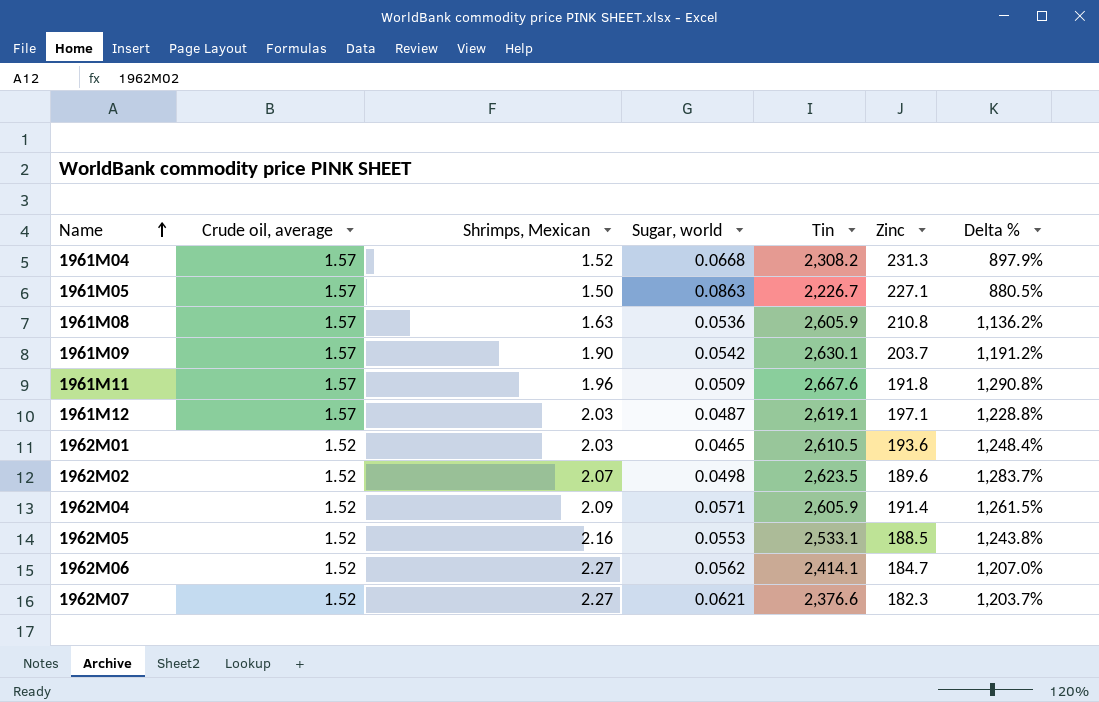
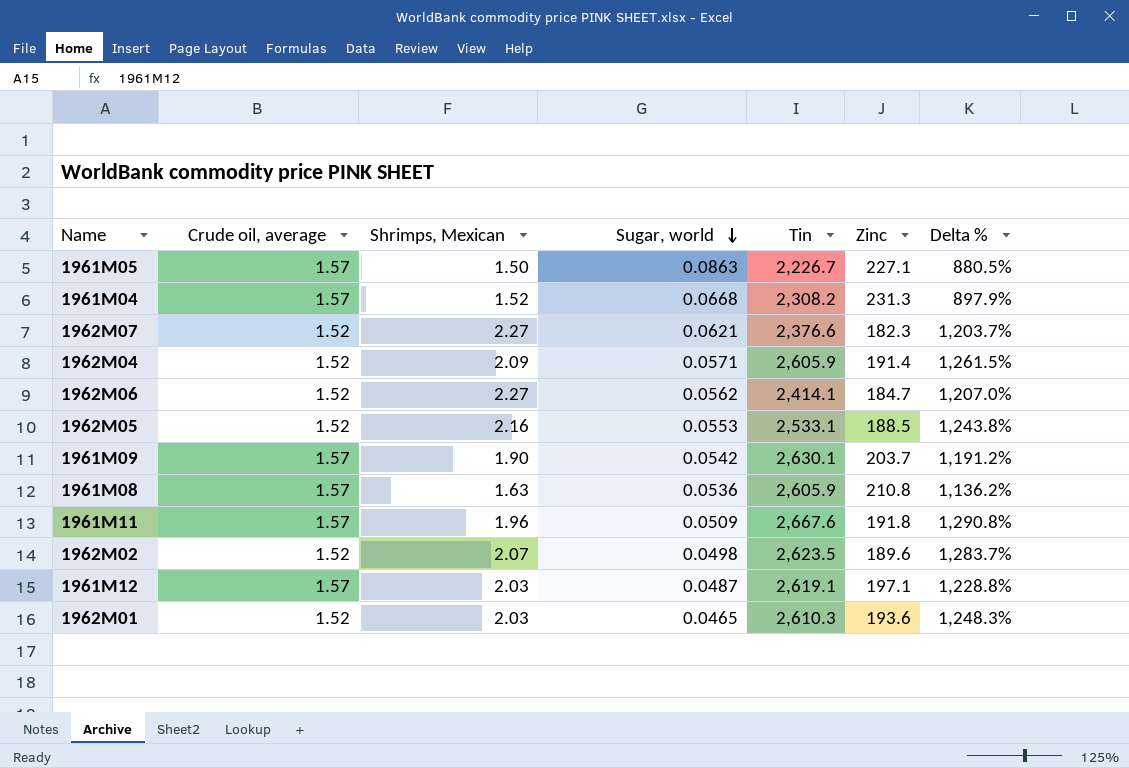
row order: Name ascending -> Sugar, world descending
1962M01 | Tin: 2,610.5 -> 2,610.3
1962M01 | Delta %: 1,248.4% -> 1,248.3%

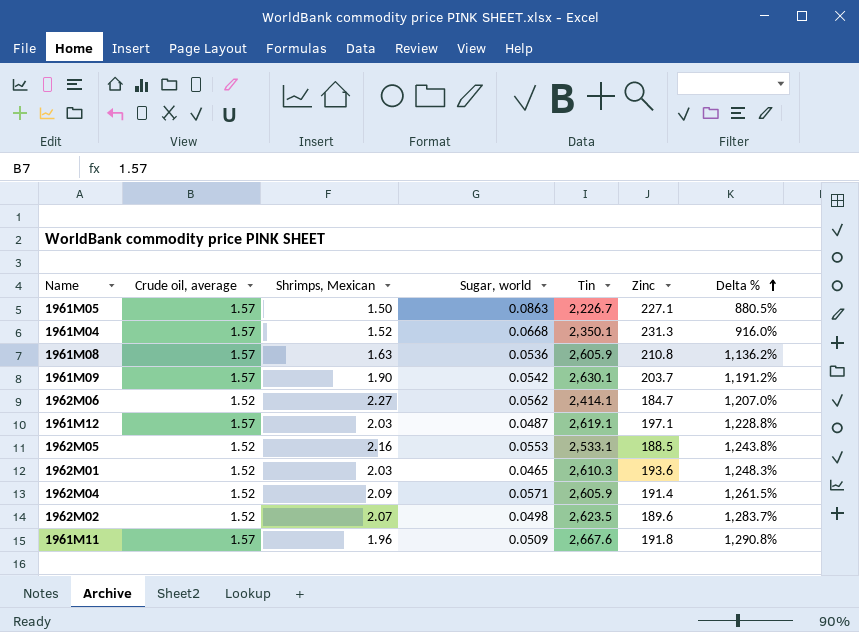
row order: Sugar, world descending -> Delta % ascending
row 1962M07: 1.52 | 2.27 | 0.0621 | 2,376.6 | 182.3 | 1,203.7% -> none
1961M04 | Tin: 2,308.2 -> 2,350.1
1961M04 | Delta %: 897.9% -> 916.0%

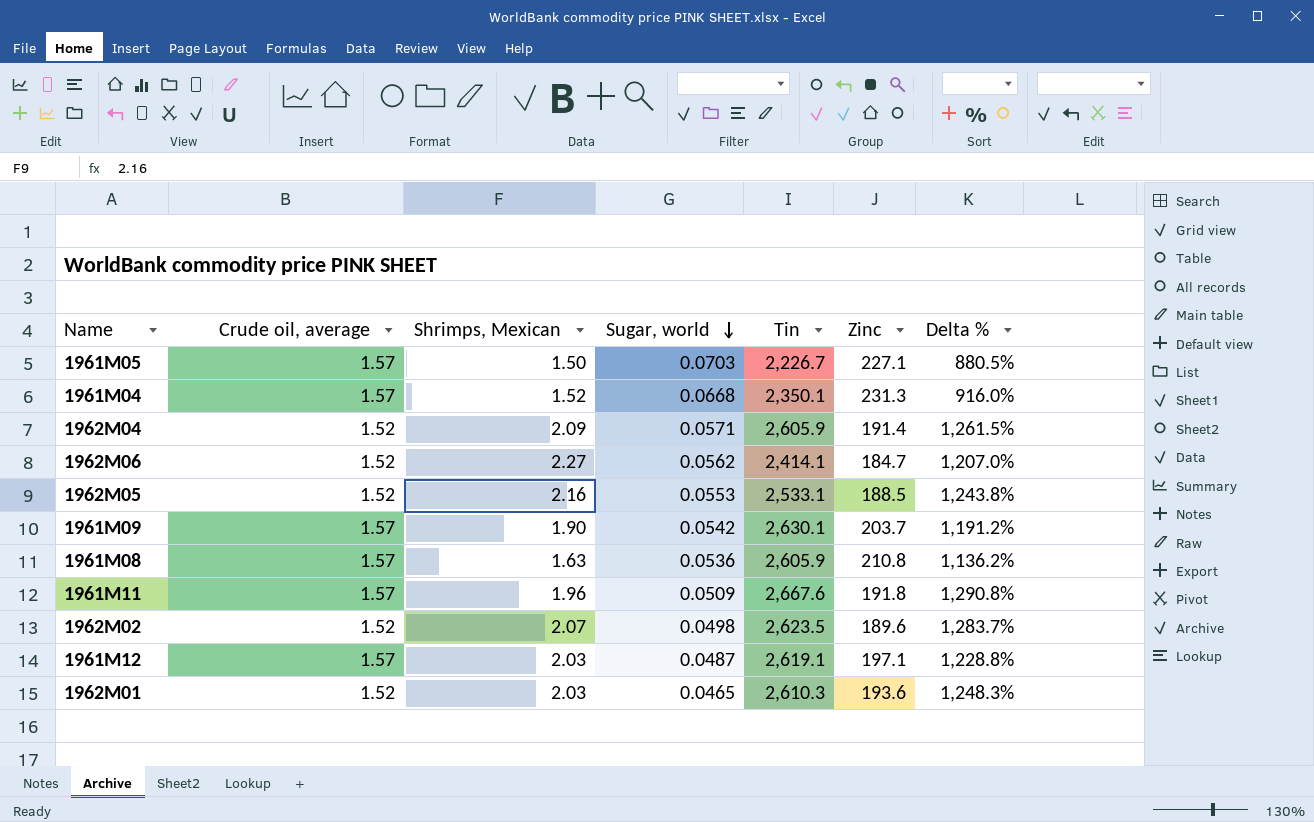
row order: Delta % ascending -> Sugar, world descending
1961M05 | Sugar, world: 0.0863 -> 0.0703

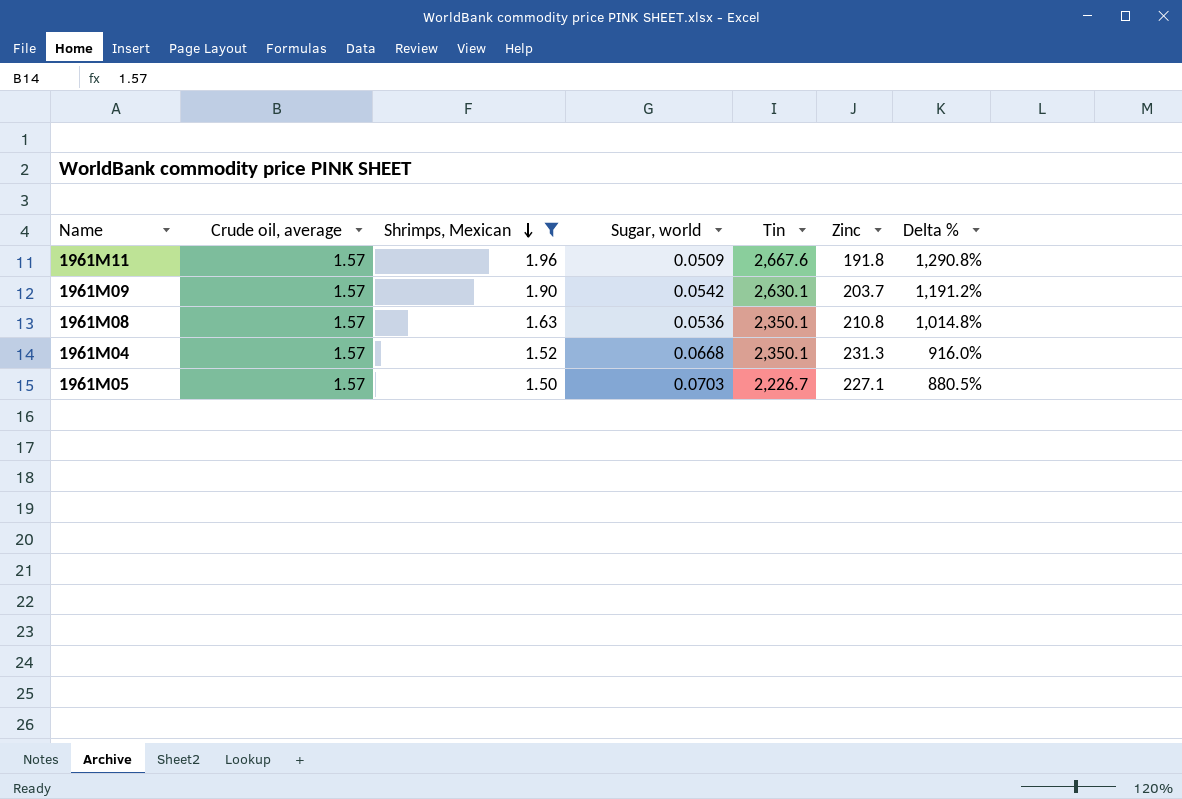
filter: none -> Shrimps, Mexican <= 1.96
row order: Sugar, world descending -> Shrimps, Mexican descending
1961M08 | Tin: 2,605.9 -> 2,350.1
1961M08 | Delta %: 1,136.2% -> 1,014.8%

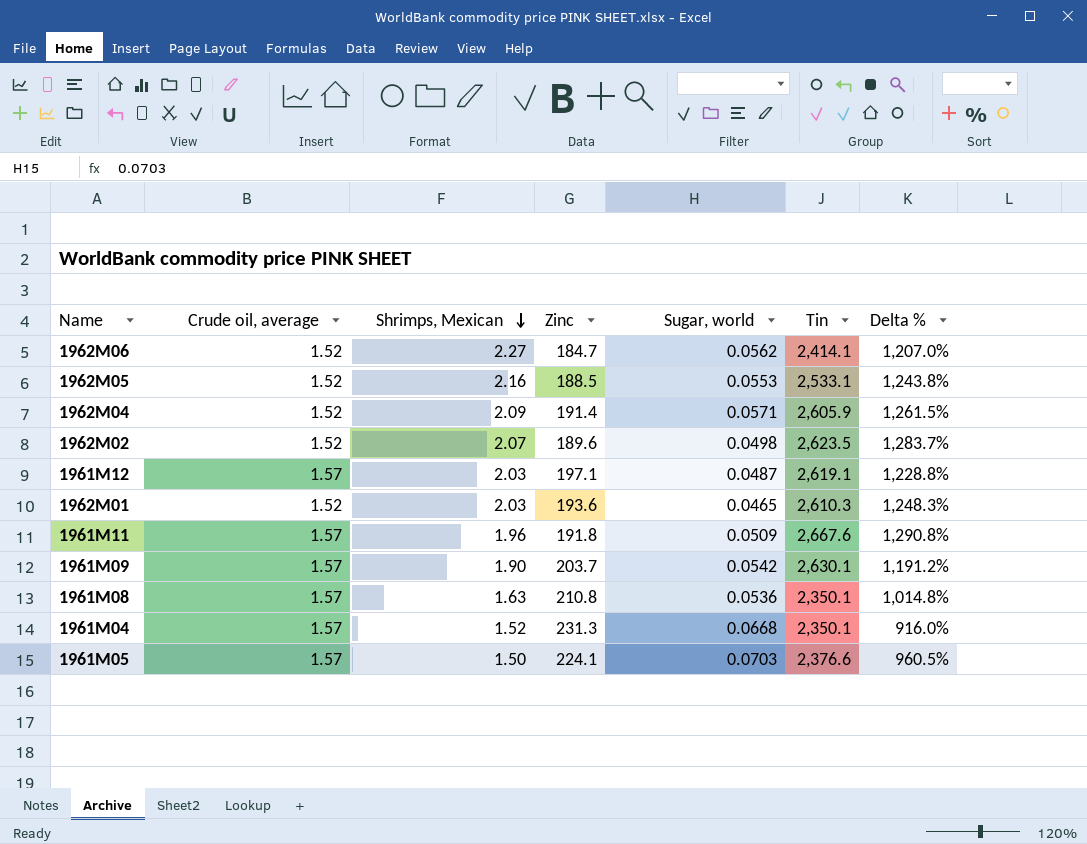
filter: Shrimps, Mexican <= 1.96 -> none
column Zinc | position: 6 -> 4
1961M05 | Zinc: 227.1 -> 224.1
1961M05 | Tin: 2,226.7 -> 2,376.6
1961M05 | Delta %: 880.5% -> 960.5%

